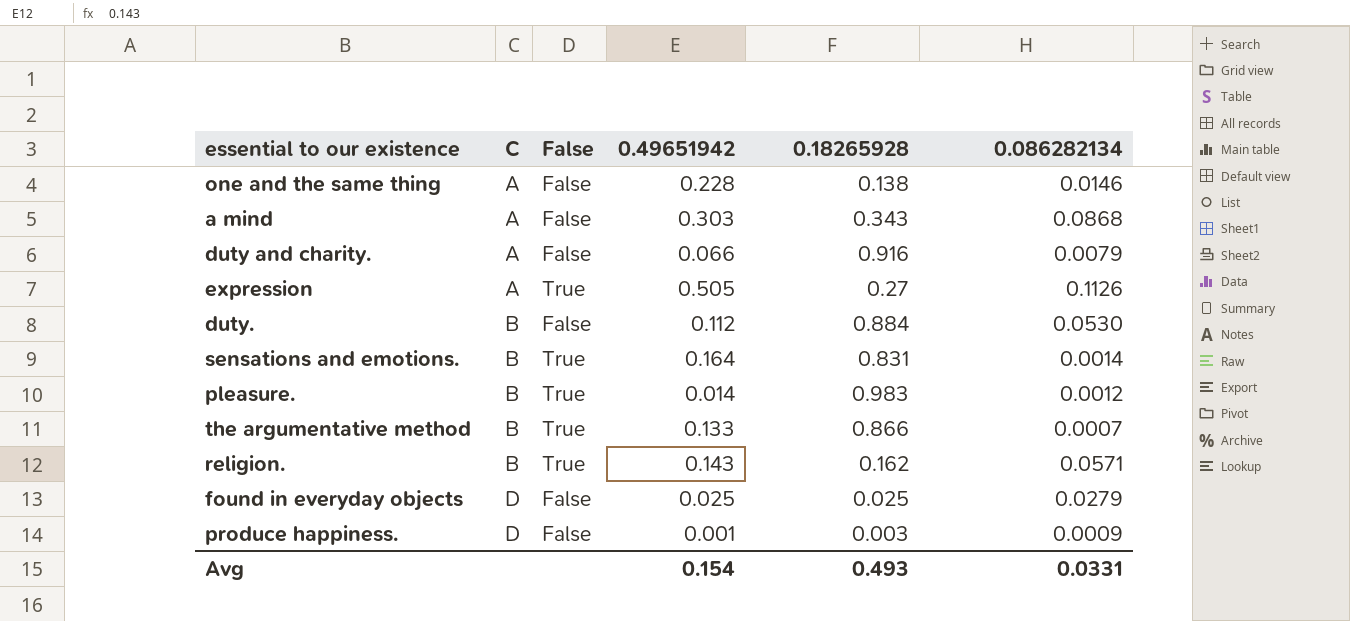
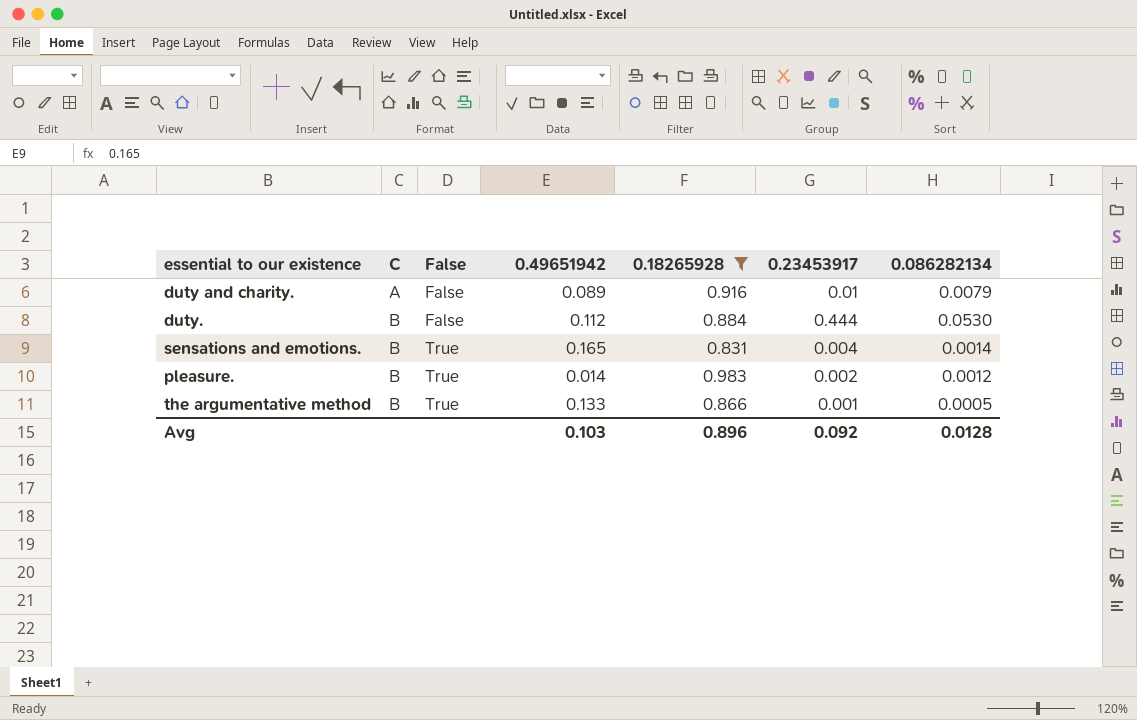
filter: none -> 0.18265928 >= 0.831
column 0.23453917 | position: none -> 6
duty and charity. | 0.49651942: 0.066 -> 0.089
sensations and emotions. | 0.49651942: 0.164 -> 0.165
the argumentative method | 0.086282134: 0.0007 -> 0.0005
Avg | 0.49651942: 0.154 -> 0.103
Avg | 0.18265928: 0.493 -> 0.896
Avg | 0.086282134: 0.0331 -> 0.0128

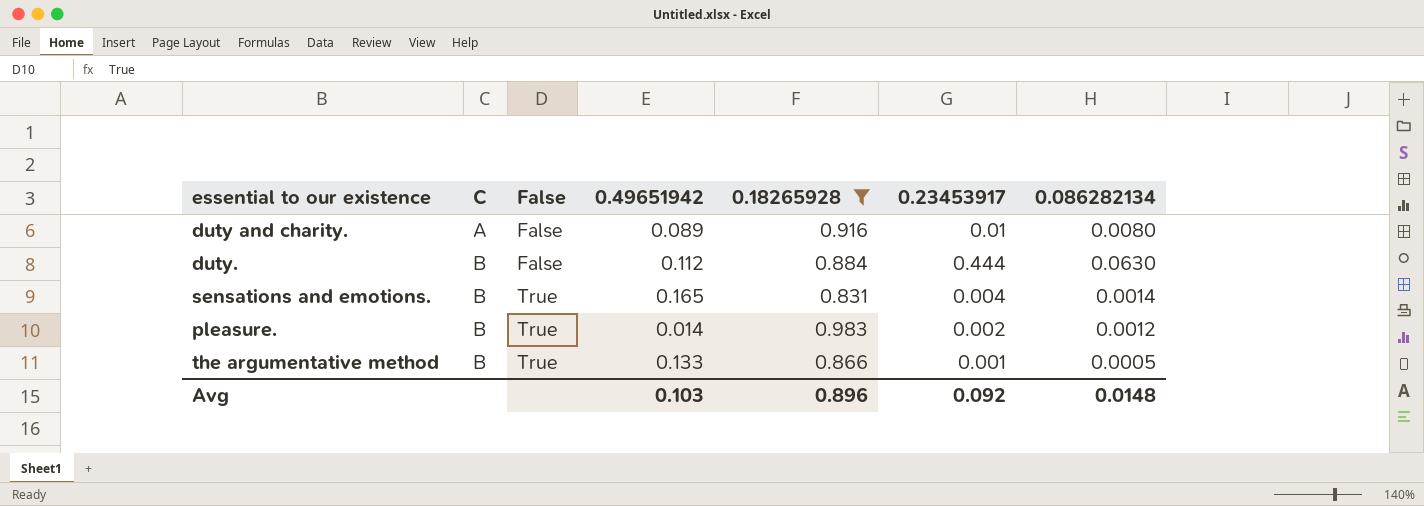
duty and charity. | 0.086282134: 0.0079 -> 0.0080
duty. | 0.086282134: 0.0530 -> 0.0630
Avg | 0.086282134: 0.0128 -> 0.0148

